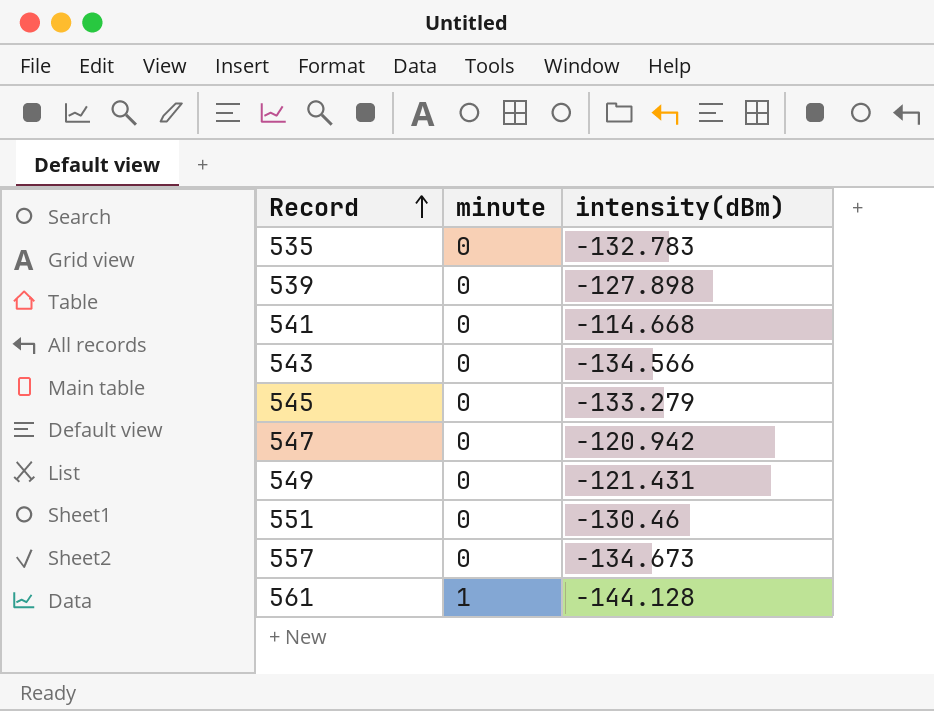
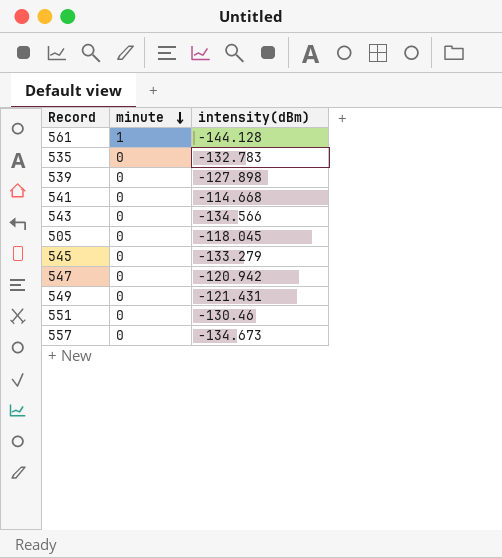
row order: Record ascending -> minute descending
row 505: none -> 0 | -118.045

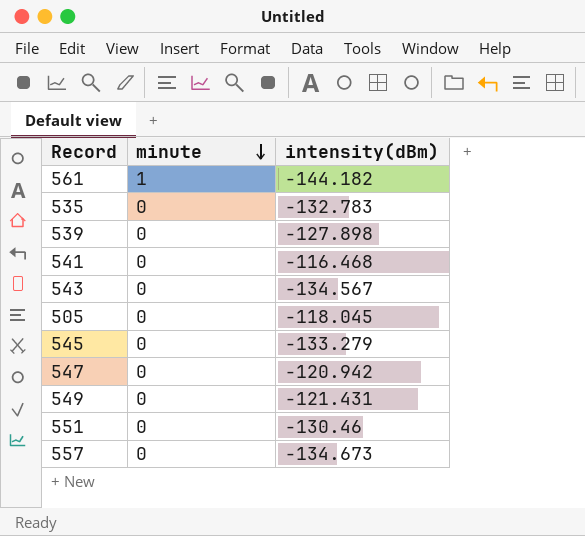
561 | intensity(dBm): -144.128 -> -144.182
541 | intensity(dBm): -114.668 -> -116.468
543 | intensity(dBm): -134.566 -> -134.567

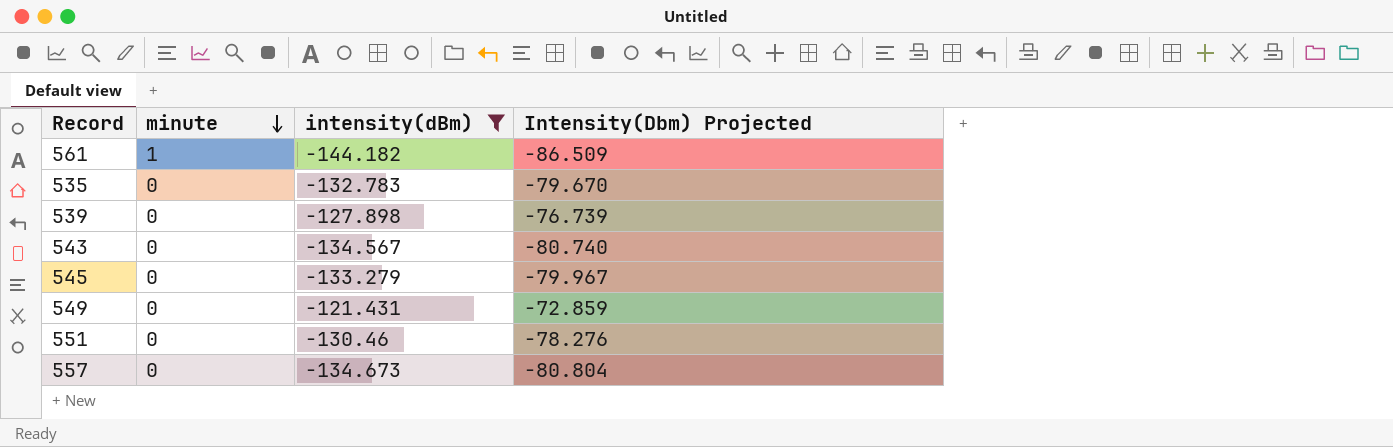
filter: none -> intensity(dBm) <= -121.431
column Intensity(Dbm) Projected | formula: none -> [intensity(dBm)] * 0.6

